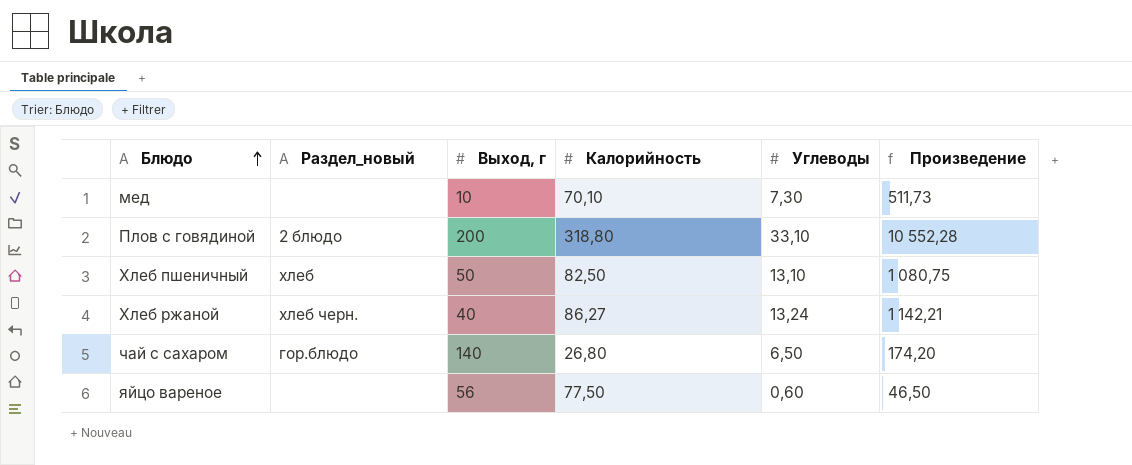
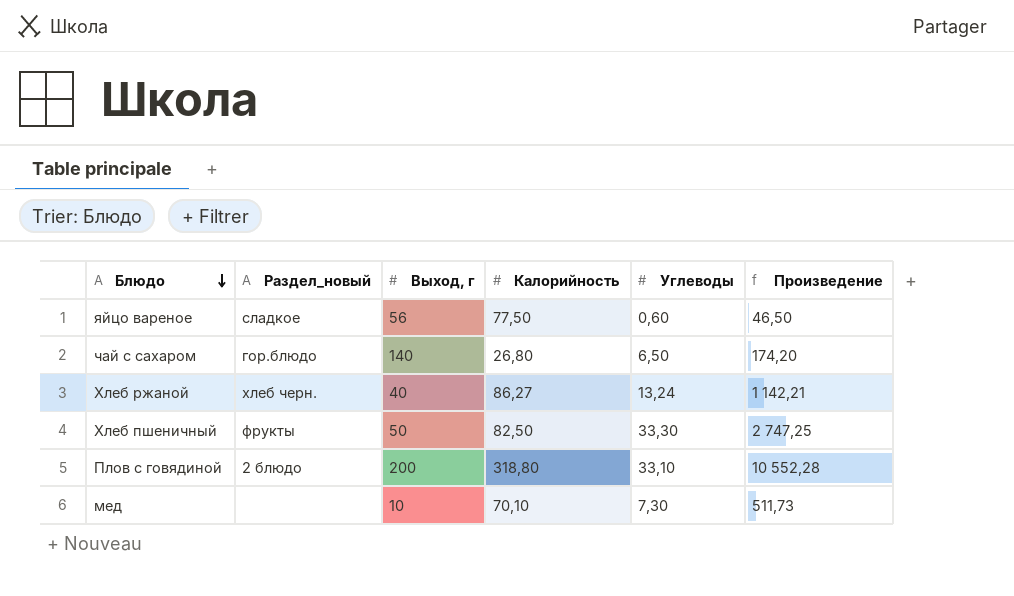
row order: Блюдо ascending -> Блюдо descending
яйцо вареное | Раздел_новый: none -> сладкое
Хлеб пшеничный | Раздел_новый: хлеб -> фрукты
Хлеб пшеничный | Углеводы: 13,10 -> 33,30
Хлеб пшеничный | Произведение: 1 080,75 -> 2 747,25

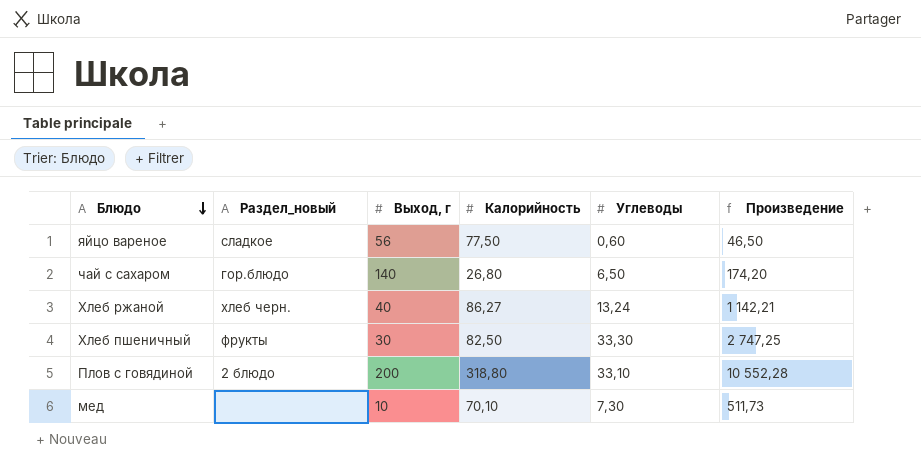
Хлеб пшеничный | Выход, г: 50 -> 30

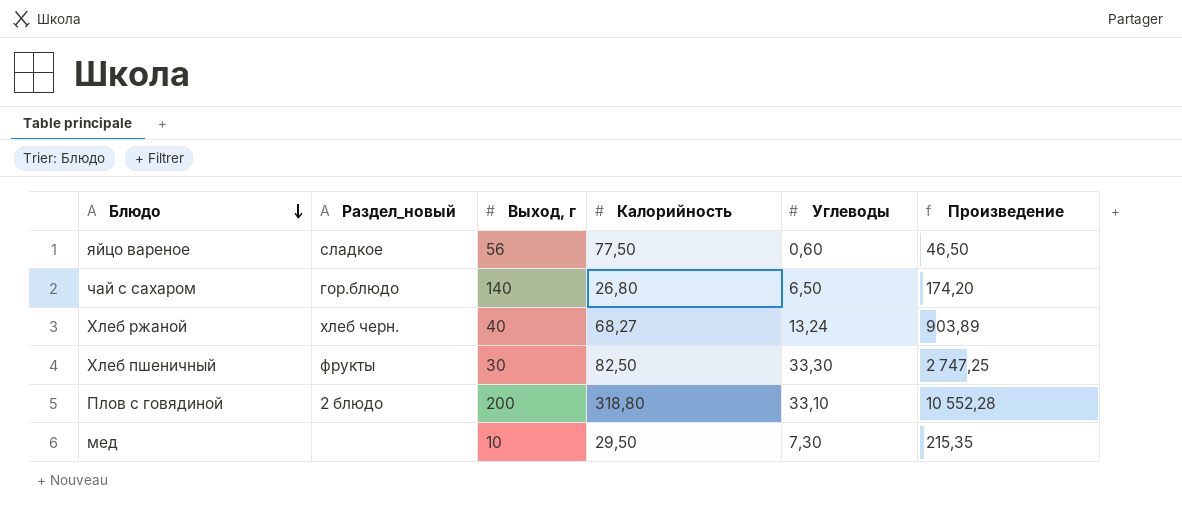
Хлеб ржаной | Калорийность: 86,27 -> 68,27
Хлеб ржаной | Произведение: 1 142,21 -> 903,89
мед | Калорийность: 70,10 -> 29,50
мед | Произведение: 511,73 -> 215,35

